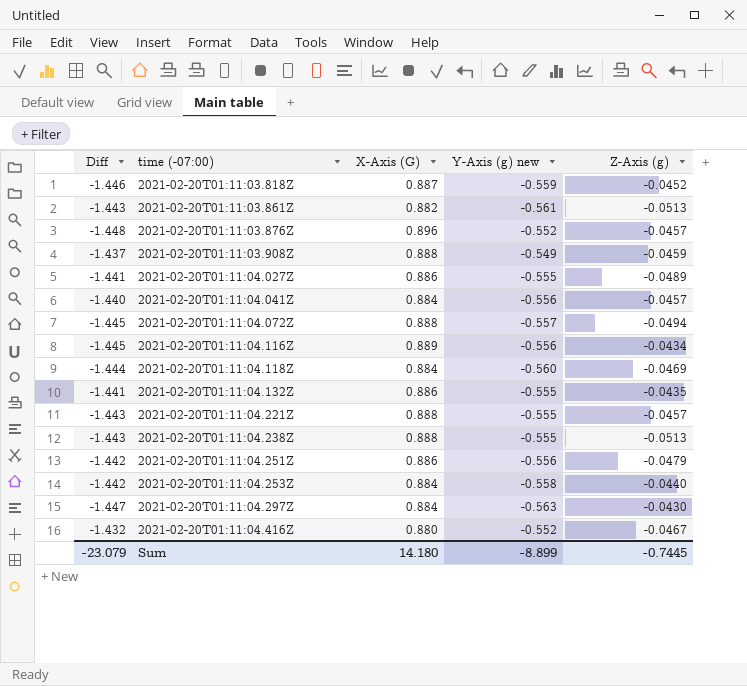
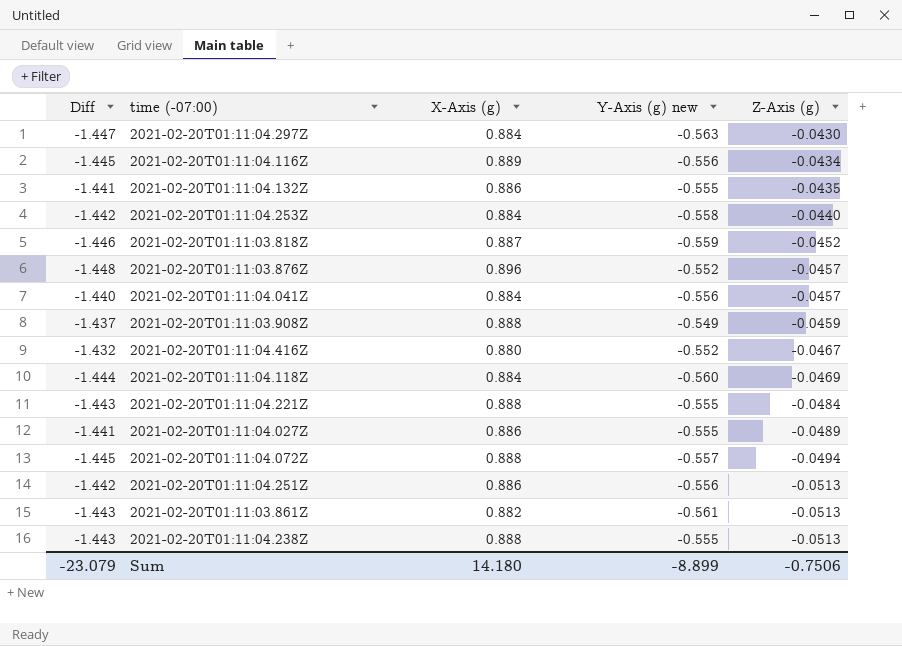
row order: time (-07:00) ascending -> Z-Axis (g) descending
column name: X-Axis (G) -> X-Axis (g)
2021-02-20T01:11:04.221Z | Z-Axis (g): -0.0457 -> -0.0484
2021-02-20T01:11:04.251Z | Z-Axis (g): -0.0479 -> -0.0513
Sum | Z-Axis (g): -0.7445 -> -0.7506

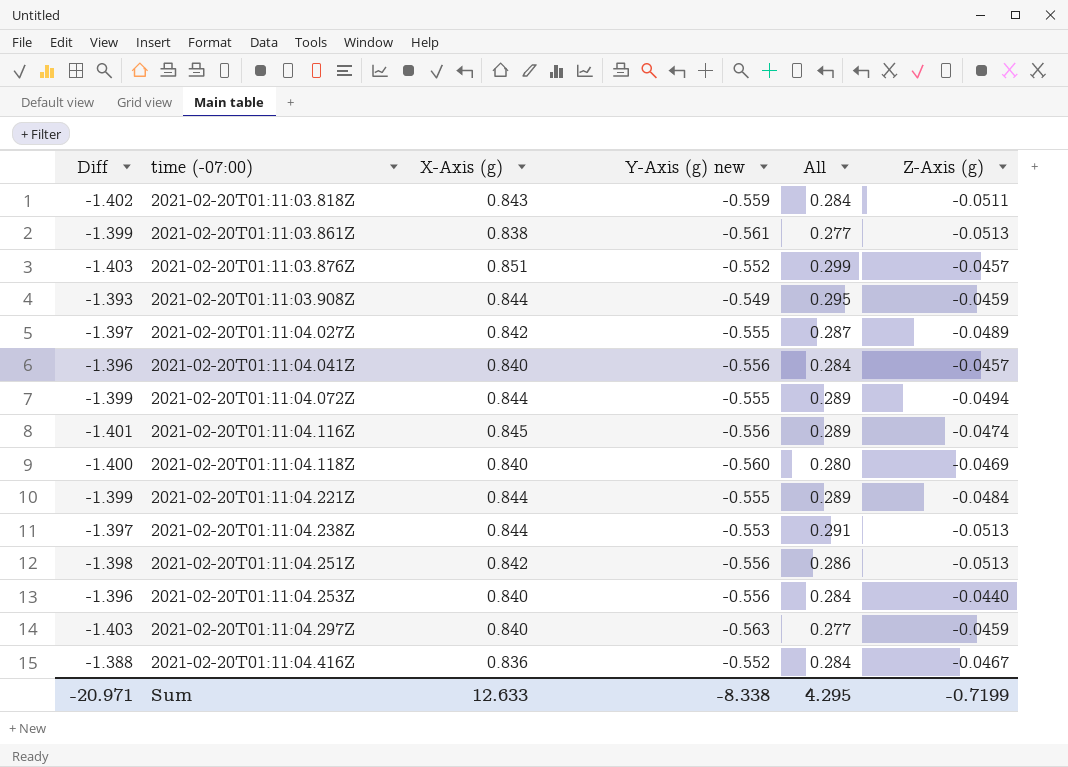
row order: Z-Axis (g) descending -> time (-07:00) ascending
column All | formula: none -> [X-Axis (g)] + [Y-Axis (g) new]
row 2021-02-20T01:11:04.132Z: -1.441 | 0.886 | -0.555 | -0.0435 -> none
2021-02-20T01:11:03.818Z | Diff: -1.446 -> -1.402
2021-02-20T01:11:03.818Z | X-Axis (g): 0.887 -> 0.843
2021-02-20T01:11:03.818Z | Z-Axis (g): -0.0452 -> -0.0511
2021-02-20T01:11:03.861Z | Diff: -1.443 -> -1.399
2021-02-20T01:11:03.861Z | X-Axis (g): 0.882 -> 0.838
2021-02-20T01:11:03.876Z | Diff: -1.448 -> -1.403
2021-02-20T01:11:03.876Z | X-Axis (g): 0.896 -> 0.851
2021-02-20T01:11:03.908Z | Diff: -1.437 -> -1.393
2021-02-20T01:11:03.908Z | X-Axis (g): 0.888 -> 0.844
2021-02-20T01:11:04.027Z | Diff: -1.441 -> -1.397
2021-02-20T01:11:04.027Z | X-Axis (g): 0.886 -> 0.842
2021-02-20T01:11:04.041Z | Diff: -1.440 -> -1.396
2021-02-20T01:11:04.041Z | X-Axis (g): 0.884 -> 0.840
2021-02-20T01:11:04.072Z | Diff: -1.445 -> -1.399
2021-02-20T01:11:04.072Z | X-Axis (g): 0.888 -> 0.844
2021-02-20T01:11:04.072Z | Y-Axis (g) new: -0.557 -> -0.555
2021-02-20T01:11:04.116Z | Diff: -1.445 -> -1.401
2021-02-20T01:11:04.116Z | X-Axis (g): 0.889 -> 0.845
2021-02-20T01:11:04.116Z | Z-Axis (g): -0.0434 -> -0.0474
2021-02-20T01:11:04.118Z | Diff: -1.444 -> -1.400
2021-02-20T01:11:04.118Z | X-Axis (g): 0.884 -> 0.840
2021-02-20T01:11:04.221Z | Diff: -1.443 -> -1.399
2021-02-20T01:11:04.221Z | X-Axis (g): 0.888 -> 0.844
2021-02-20T01:11:04.238Z | Diff: -1.443 -> -1.397
2021-02-20T01:11:04.238Z | X-Axis (g): 0.888 -> 0.844
2021-02-20T01:11:04.238Z | Y-Axis (g) new: -0.555 -> -0.553
2021-02-20T01:11:04.251Z | Diff: -1.442 -> -1.398
2021-02-20T01:11:04.251Z | X-Axis (g): 0.886 -> 0.842
2021-02-20T01:11:04.253Z | Diff: -1.442 -> -1.396
2021-02-20T01:11:04.253Z | X-Axis (g): 0.884 -> 0.840
2021-02-20T01:11:04.253Z | Y-Axis (g) new: -0.558 -> -0.556
2021-02-20T01:11:04.297Z | Diff: -1.447 -> -1.403
2021-02-20T01:11:04.297Z | X-Axis (g): 0.884 -> 0.840
2021-02-20T01:11:04.297Z | Z-Axis (g): -0.0430 -> -0.0459
2021-02-20T01:11:04.416Z | Diff: -1.432 -> -1.388
2021-02-20T01:11:04.416Z | X-Axis (g): 0.880 -> 0.836
Sum | Diff: -23.079 -> -20.971
Sum | X-Axis (g): 14.180 -> 12.633
Sum | Y-Axis (g) new: -8.899 -> -8.338
Sum | Z-Axis (g): -0.7506 -> -0.7199

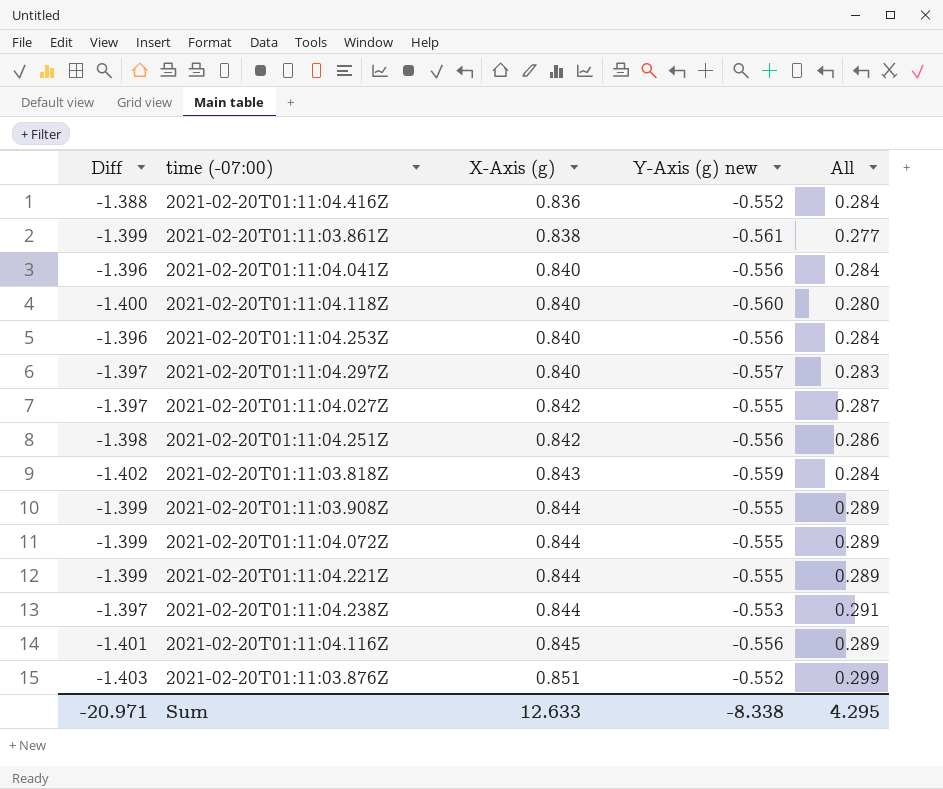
row order: time (-07:00) ascending -> X-Axis (g) ascending
column Z-Axis (g) | position: 6 -> none
2021-02-20T01:11:04.297Z | Diff: -1.403 -> -1.397
2021-02-20T01:11:04.297Z | Y-Axis (g) new: -0.563 -> -0.557
2021-02-20T01:11:04.297Z | All: 0.277 -> 0.283
2021-02-20T01:11:03.908Z | Diff: -1.393 -> -1.399
2021-02-20T01:11:03.908Z | Y-Axis (g) new: -0.549 -> -0.555
2021-02-20T01:11:03.908Z | All: 0.295 -> 0.289

